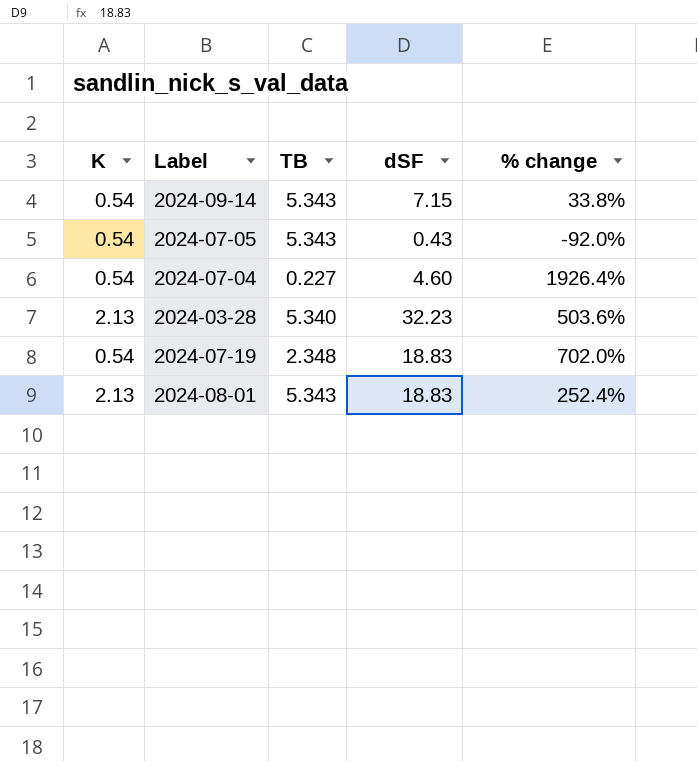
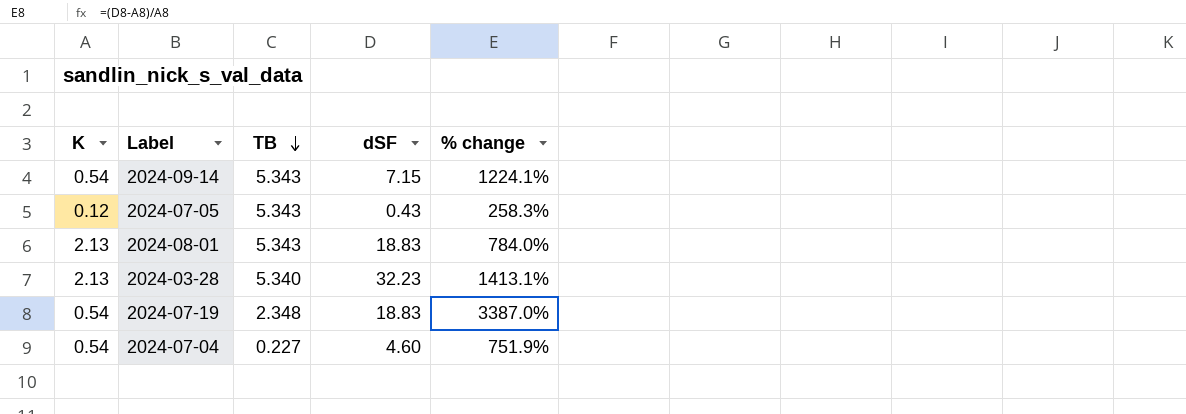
row order: none -> TB descending
column % change | formula: ([dSF] - [TB]) / [TB] -> ([dSF] - [K]) / [K]
2024-07-05 | K: 0.54 -> 0.12

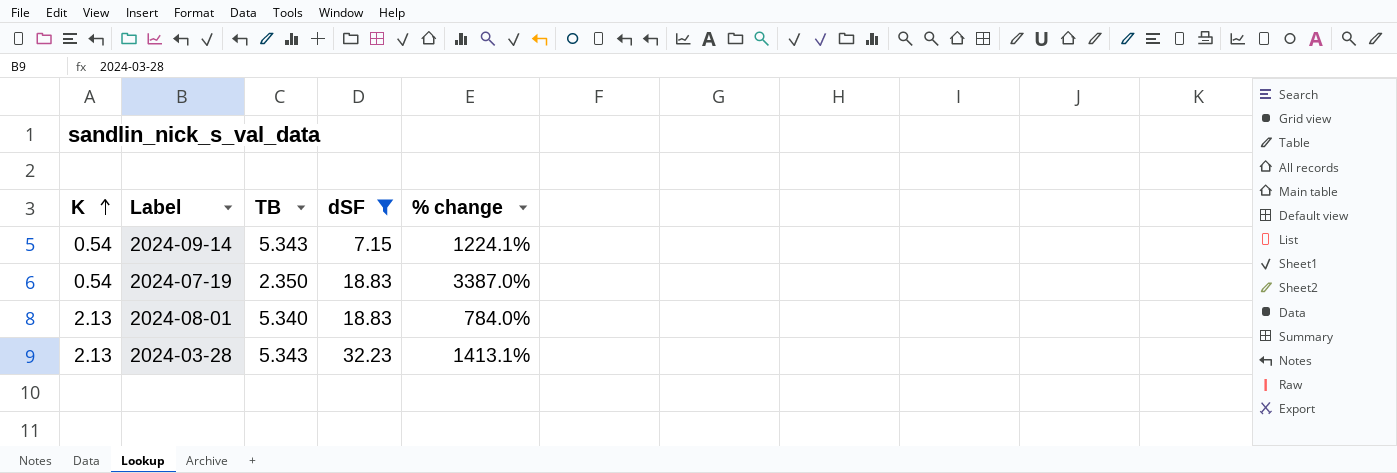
filter: none -> dSF >= 7.15
row order: TB descending -> K ascending
2024-07-19 | TB: 2.348 -> 2.350
2024-08-01 | TB: 5.343 -> 5.340
2024-03-28 | TB: 5.340 -> 5.343

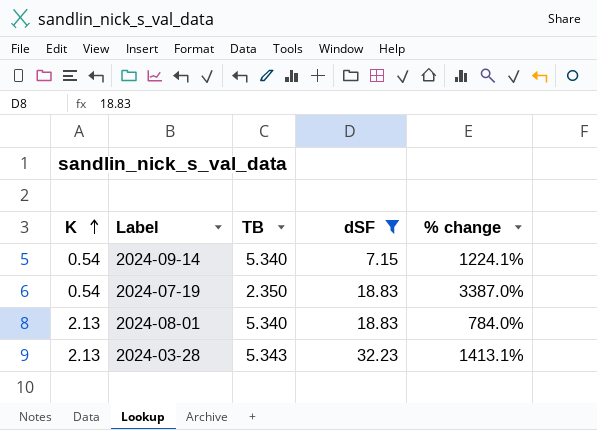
2024-09-14 | TB: 5.343 -> 5.340

